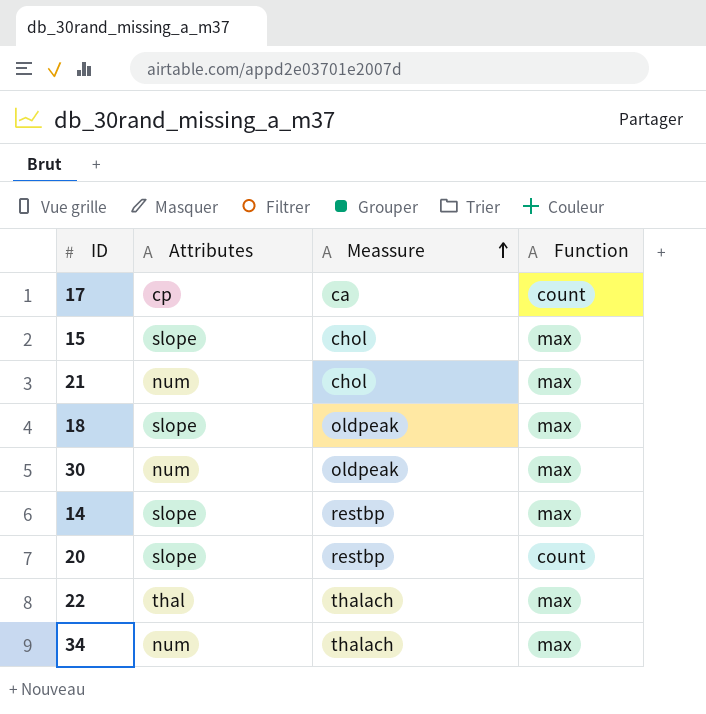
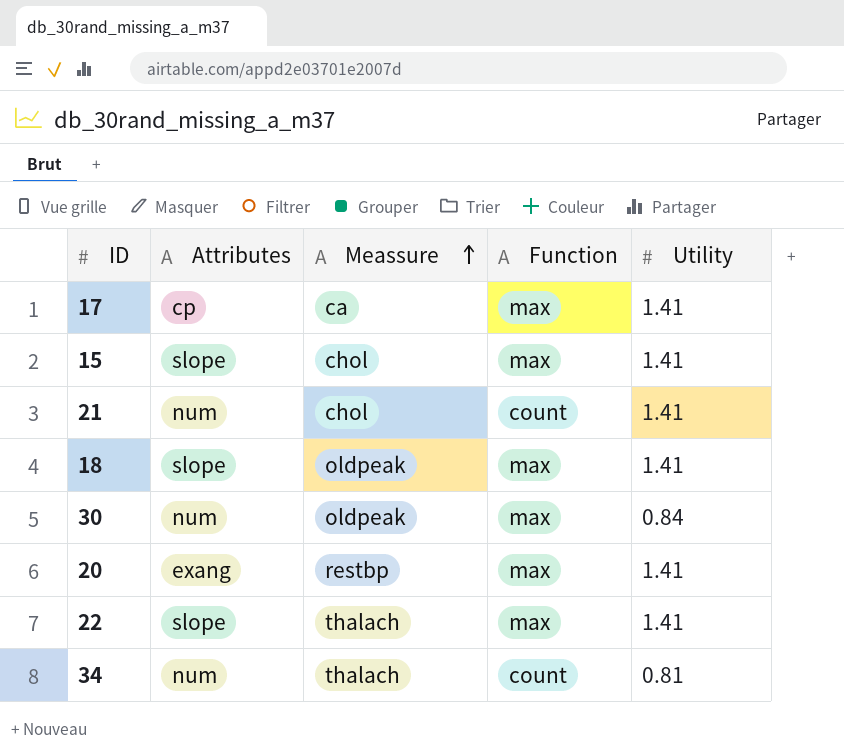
column Utility | position: none -> 5
row 14: slope | restbp | max -> none
17 | Function: count -> max
21 | Function: max -> count
20 | Attributes: slope -> exang
20 | Function: count -> max
22 | Attributes: thal -> slope
34 | Function: max -> count

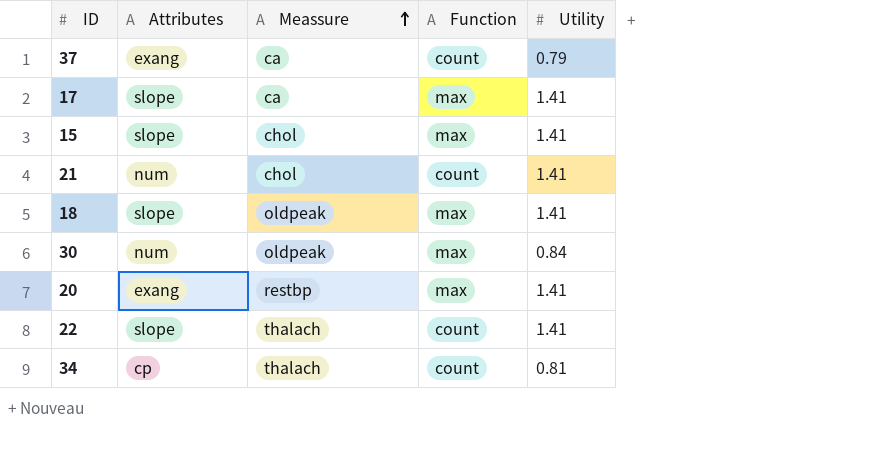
row 37: none -> exang | ca | count | 0.79
17 | Attributes: cp -> slope
22 | Function: max -> count
34 | Attributes: num -> cp

